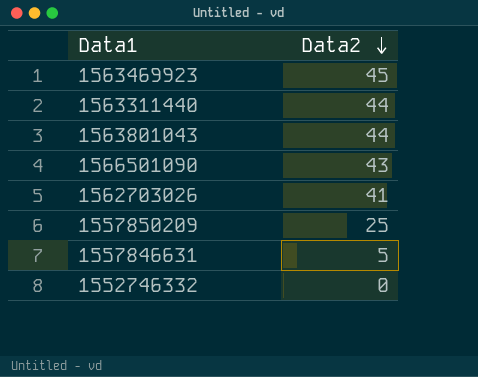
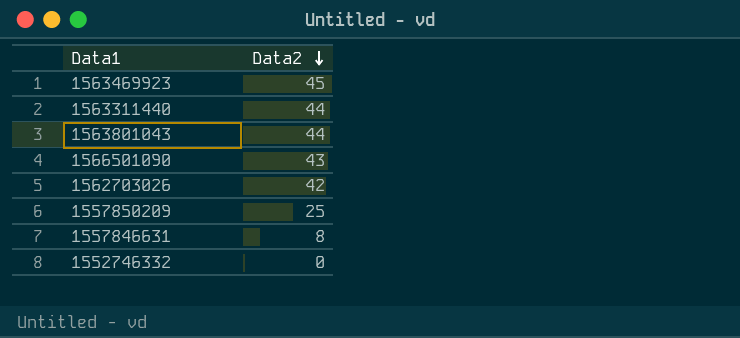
1562703026 | Data2: 41 -> 42
1557846631 | Data2: 5 -> 8

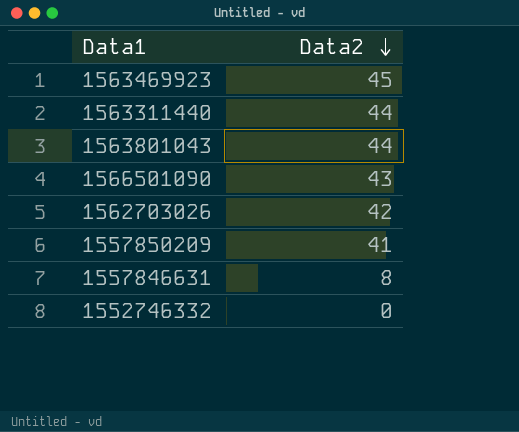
1557850209 | Data2: 25 -> 41

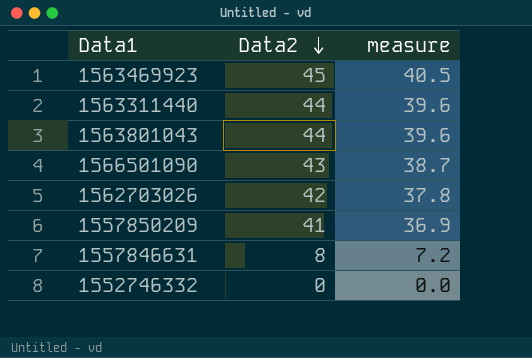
column measure | formula: none -> [Data2] * 0.9

